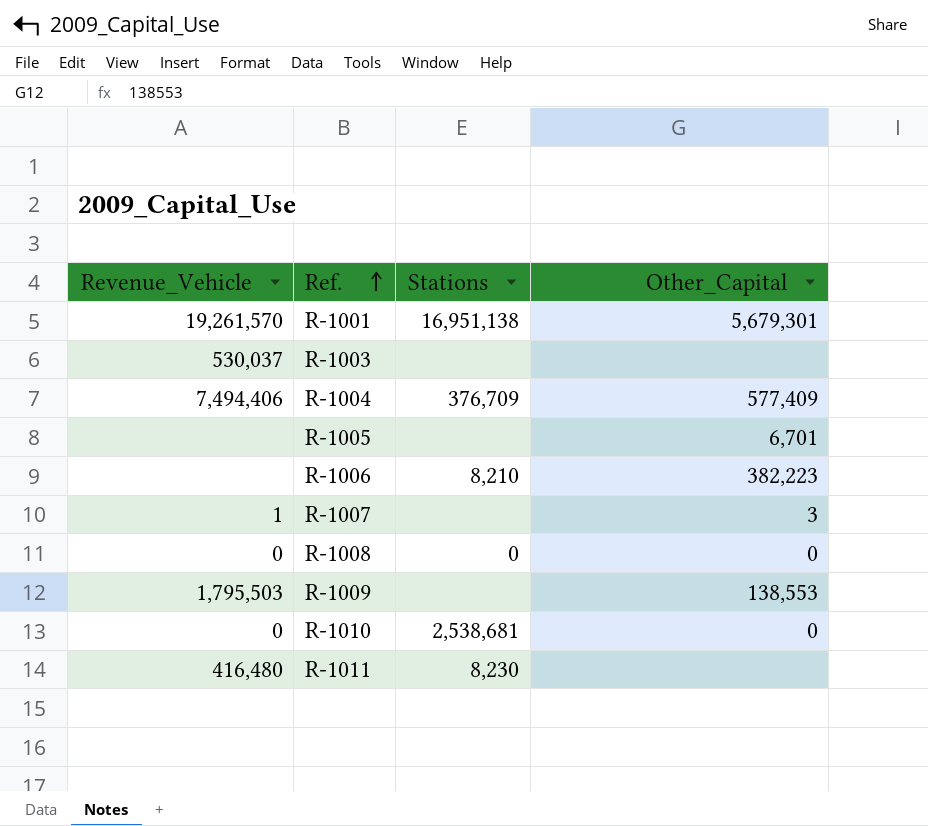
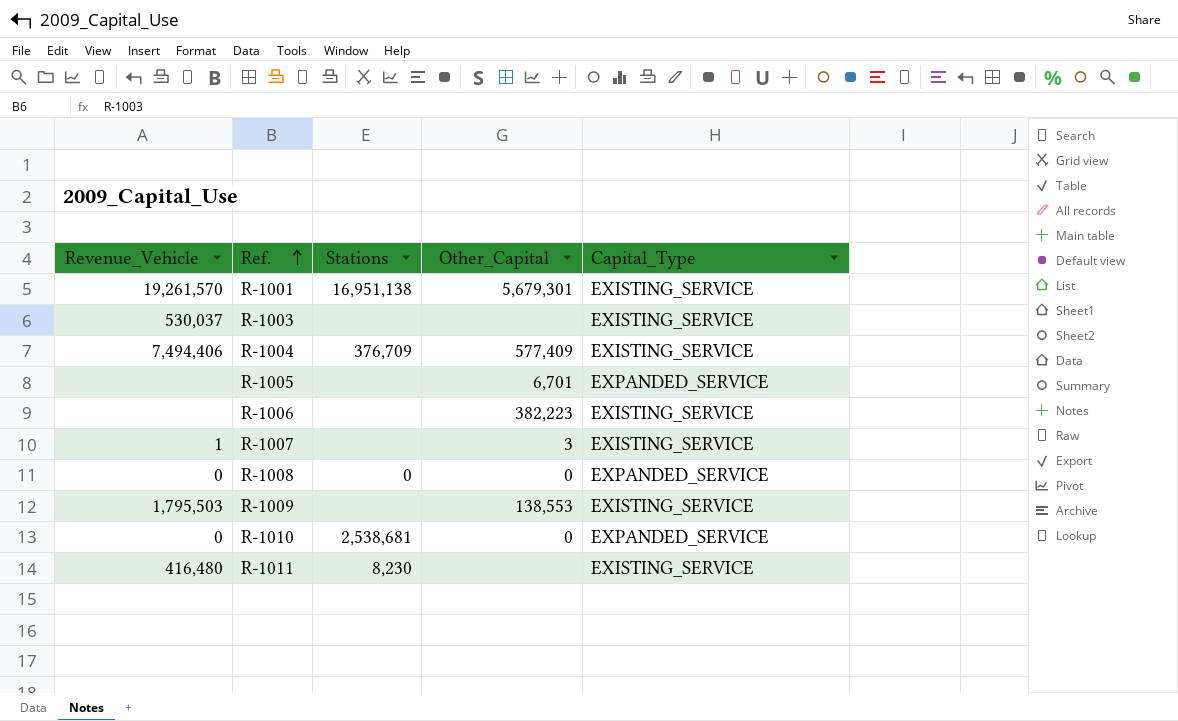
column Capital_Type | position: none -> 5
R-1006 | Stations: 8,210 -> none

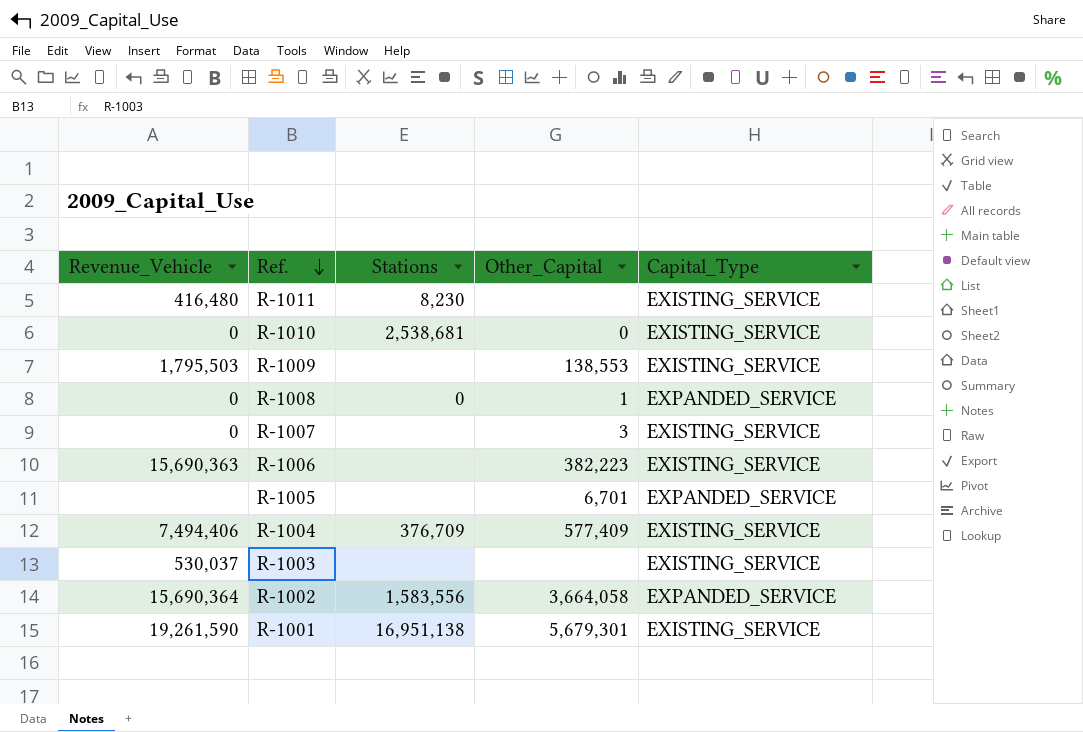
row order: Ref. ascending -> Ref. descending
R-1010 | Capital_Type: EXPANDED_SERVICE -> EXISTING_SERVICE
R-1008 | Other_Capital: 0 -> 1
R-1007 | Revenue_Vehicle: 1 -> 0
R-1006 | Revenue_Vehicle: none -> 15,690,363
row R-1002: none -> 15,690,364 | 1,583,556 | 3,664,058 | EXPANDED_SERVICE
R-1001 | Revenue_Vehicle: 19,261,570 -> 19,261,590

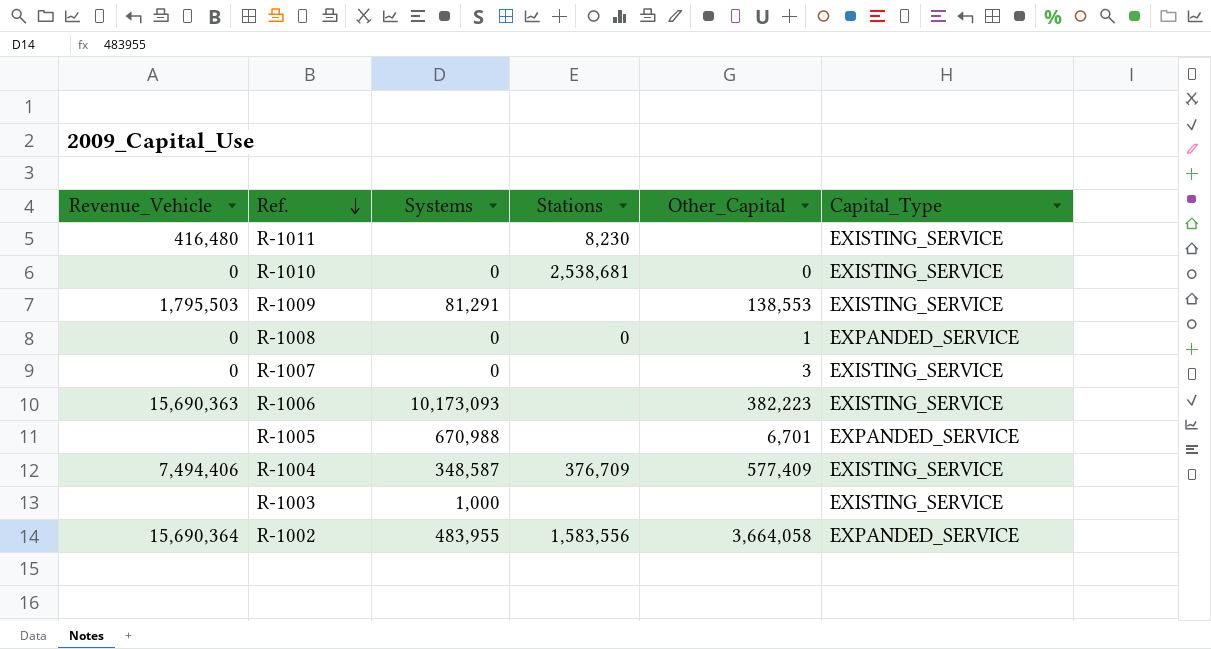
column Systems | position: none -> 3
row R-1001: 19,261,590 | 16,951,138 | 5,679,301 | EXISTING_SERVICE -> none
R-1003 | Revenue_Vehicle: 530,037 -> none

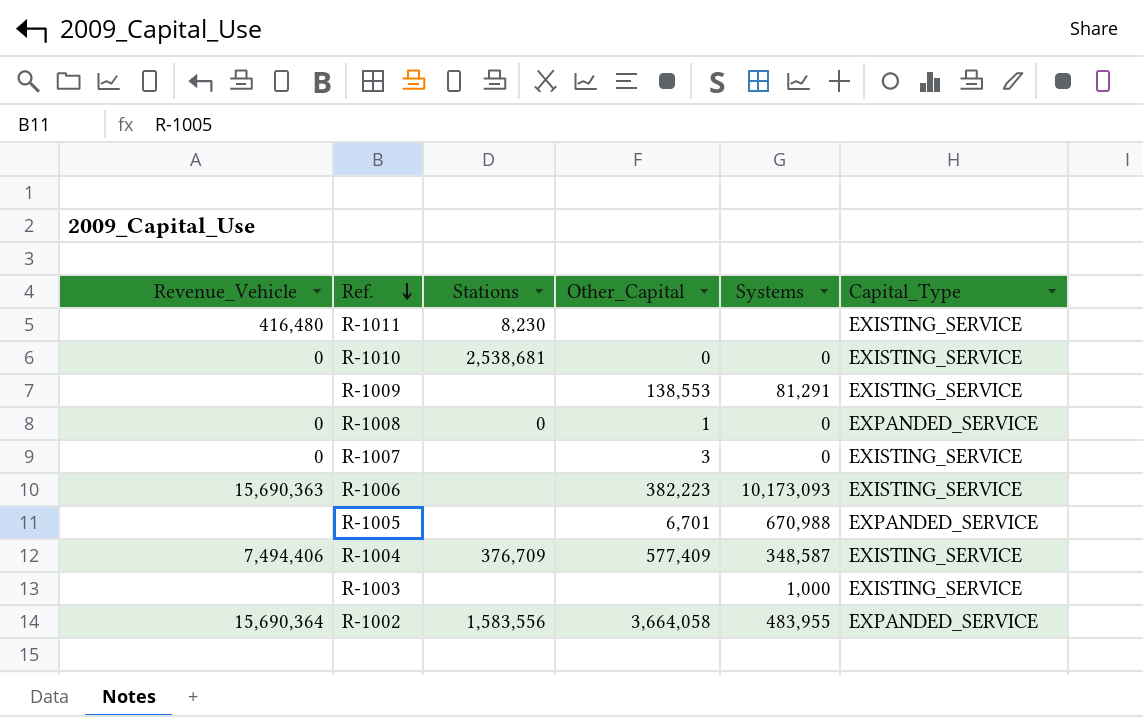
column Systems | position: 3 -> 5
R-1009 | Revenue_Vehicle: 1,795,503 -> none

